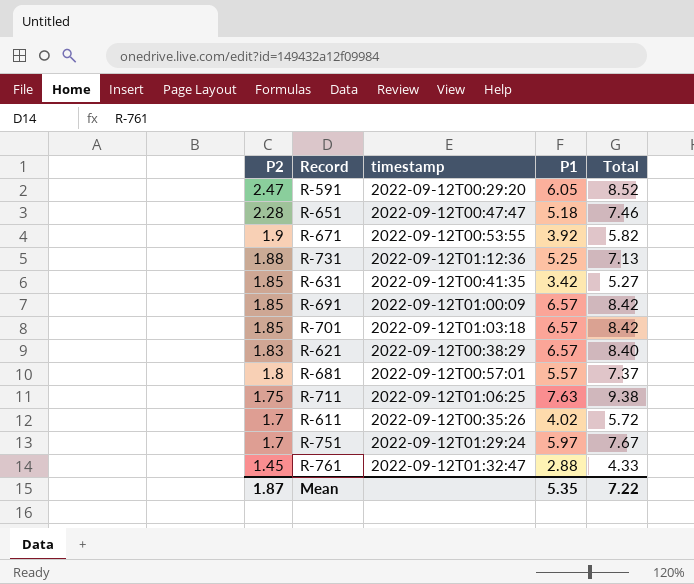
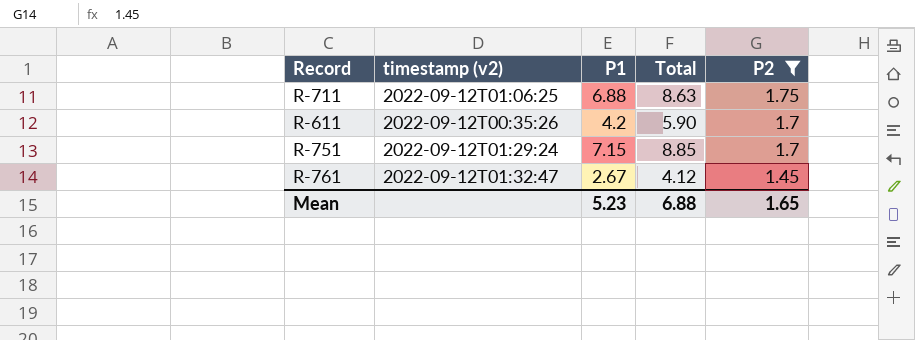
filter: none -> P2 <= 1.75
column name: timestamp -> timestamp (v2)
column P2 | position: 1 -> 5
R-711 | P1: 7.63 -> 6.88
R-711 | Total: 9.38 -> 8.63
R-611 | P1: 4.02 -> 4.2
R-611 | Total: 5.72 -> 5.90
R-751 | P1: 5.97 -> 7.15
R-751 | Total: 7.67 -> 8.85
R-761 | P1: 2.88 -> 2.67
R-761 | Total: 4.33 -> 4.12
Mean | P1: 5.35 -> 5.23
Mean | Total: 7.22 -> 6.88
Mean | P2: 1.87 -> 1.65

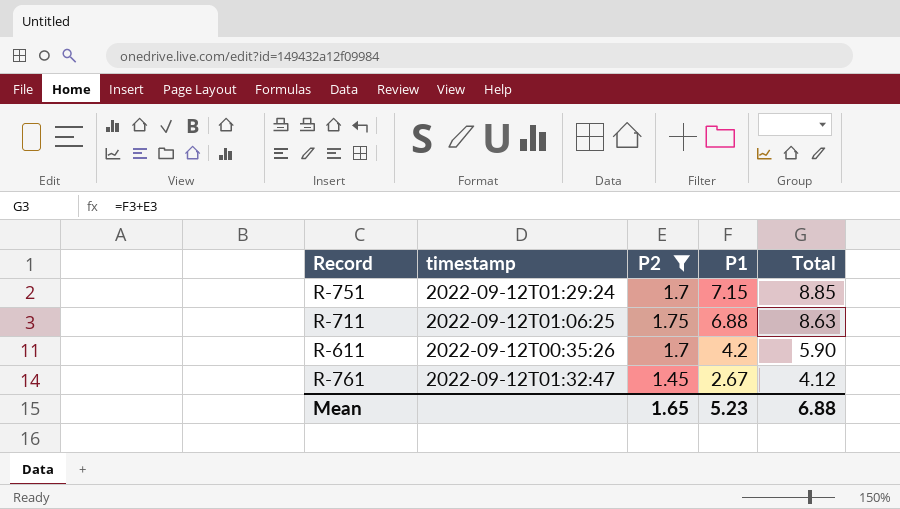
row order: P2 descending -> P1 descending
column name: timestamp (v2) -> timestamp
column P2 | position: 5 -> 3

